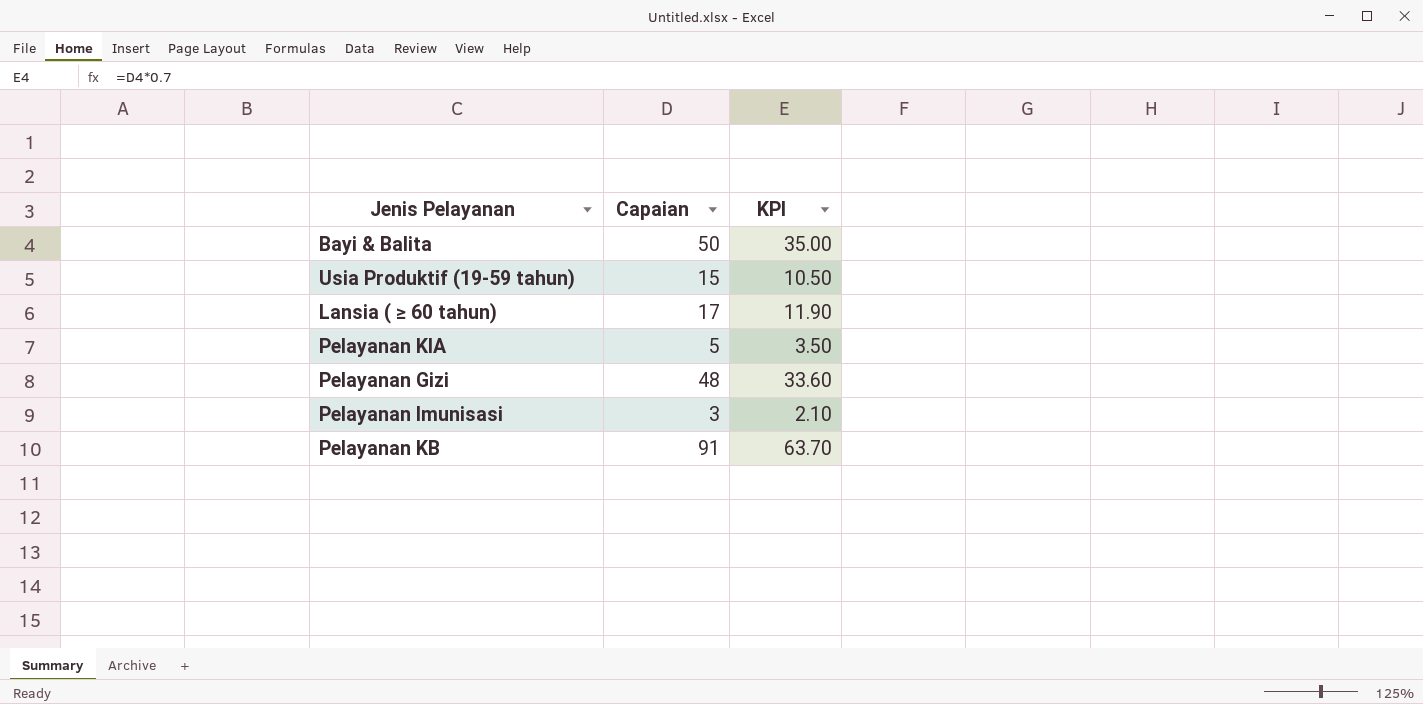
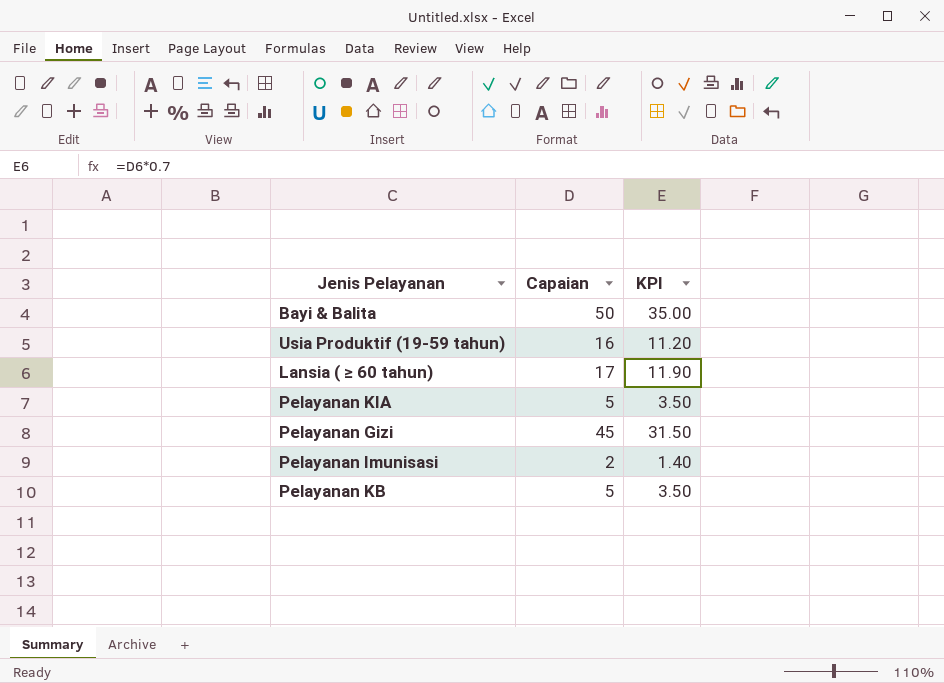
Usia Produktif (19-59 tahun) | Capaian: 15 -> 16
Usia Produktif (19-59 tahun) | KPI: 10.50 -> 11.20
Pelayanan Gizi | Capaian: 48 -> 45
Pelayanan Gizi | KPI: 33.60 -> 31.50
Pelayanan Imunisasi | Capaian: 3 -> 2
Pelayanan Imunisasi | KPI: 2.10 -> 1.40
Pelayanan KB | Capaian: 91 -> 5
Pelayanan KB | KPI: 63.70 -> 3.50

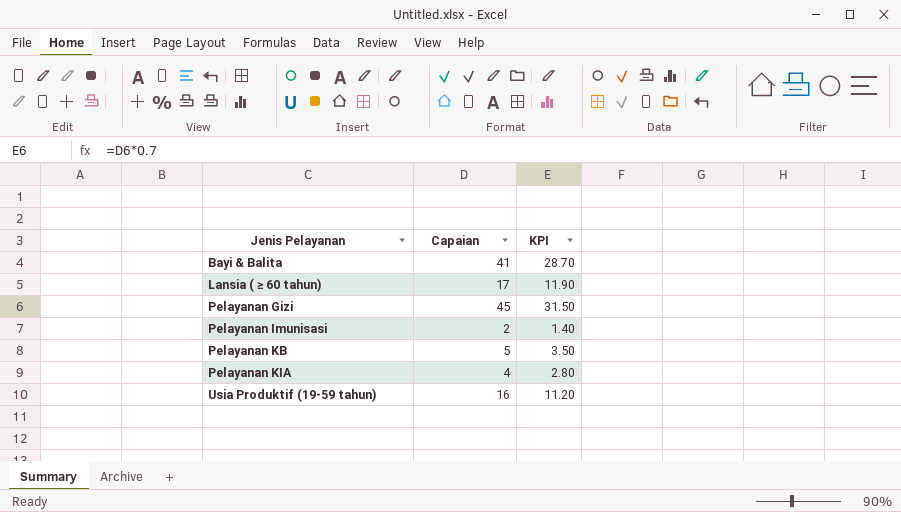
row order: none -> Jenis Pelayanan ascending
Bayi & Balita | Capaian: 50 -> 41
Bayi & Balita | KPI: 35.00 -> 28.70
Pelayanan KIA | Capaian: 5 -> 4
Pelayanan KIA | KPI: 3.50 -> 2.80

